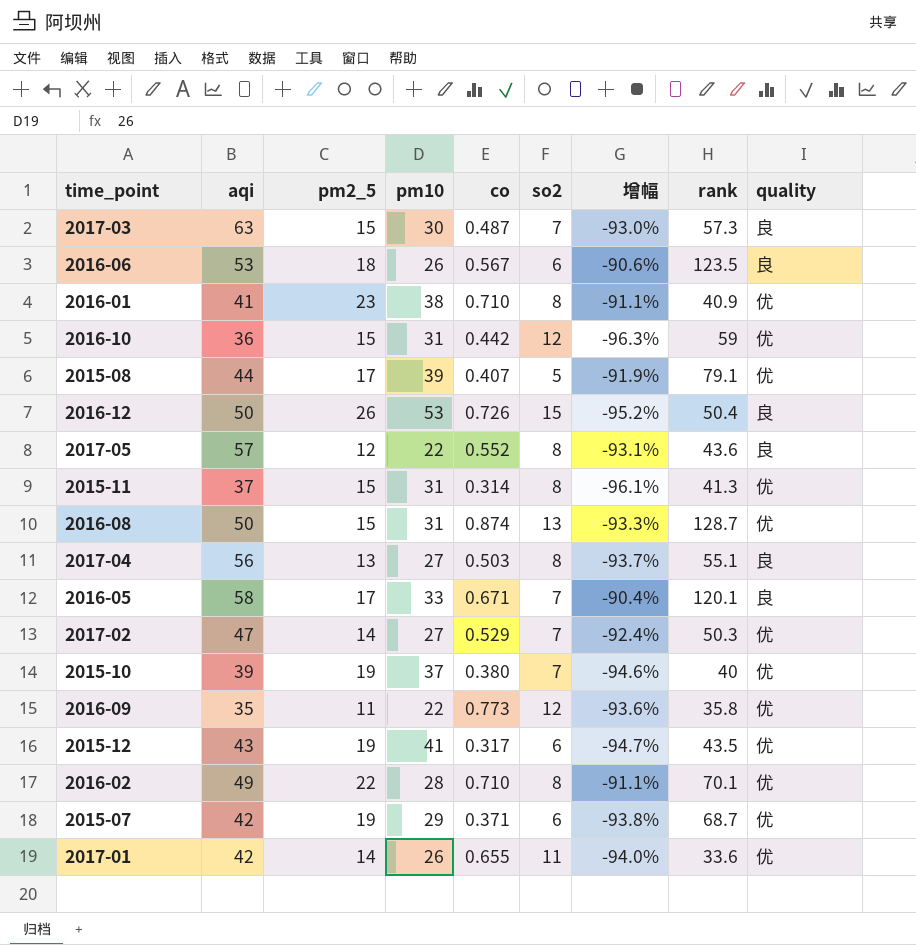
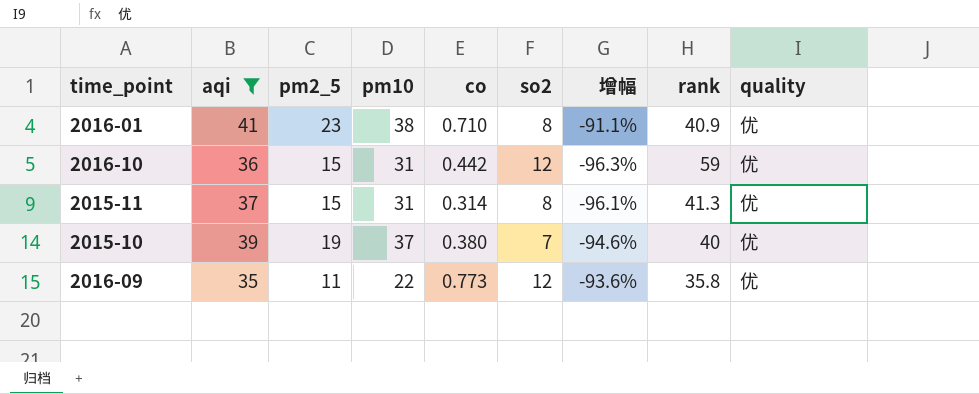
filter: none -> aqi <= 41

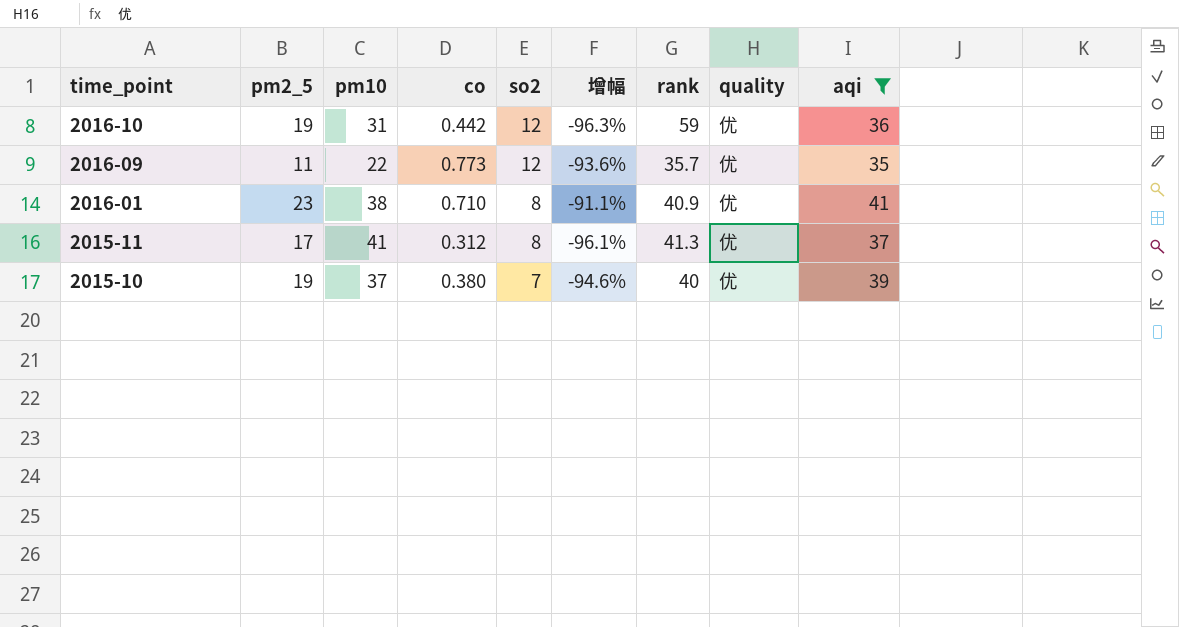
row order: none -> time_point descending
column aqi | position: 2 -> 9
2016-10 | pm2_5: 15 -> 19
2016-09 | rank: 35.8 -> 35.7
2015-11 | pm2_5: 15 -> 17
2015-11 | pm10: 31 -> 41
2015-11 | co: 0.314 -> 0.312

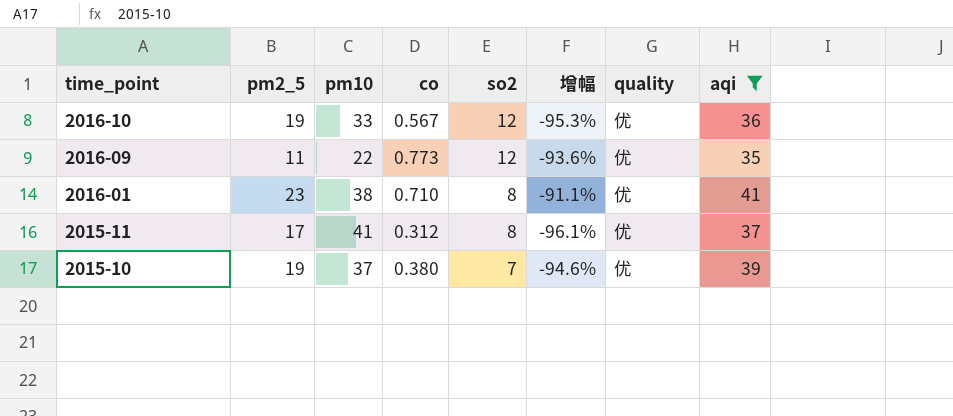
column rank | position: 7 -> none
2016-10 | pm10: 31 -> 33
2016-10 | co: 0.442 -> 0.567
2016-10 | 增幅: -96.3% -> -95.3%

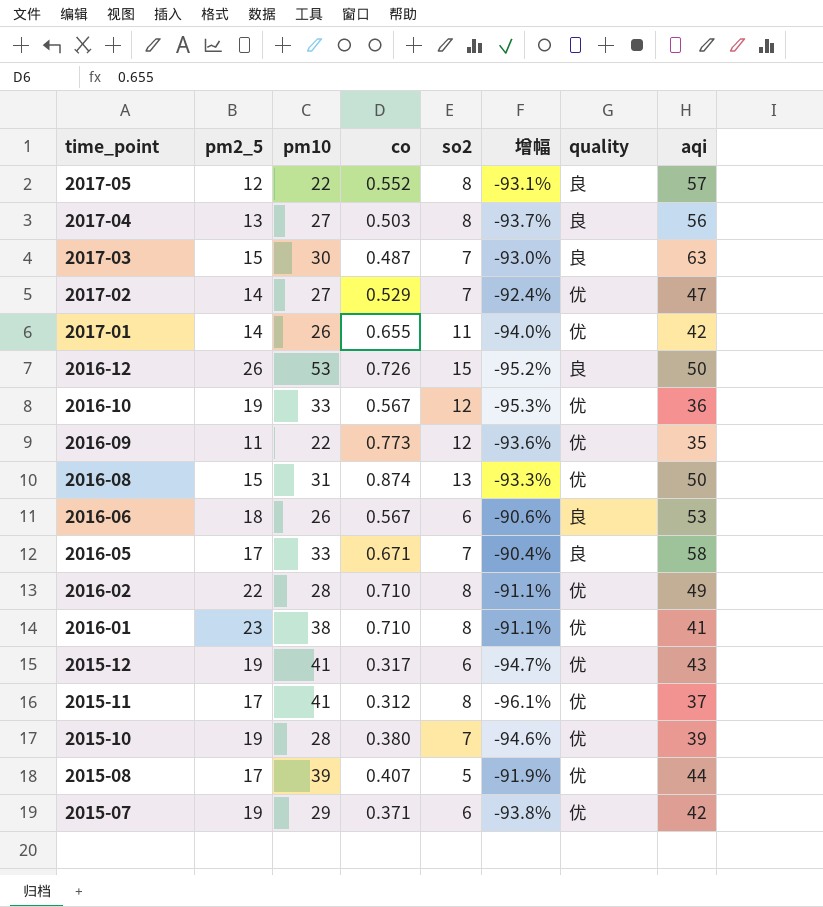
filter: aqi <= 41 -> none
2015-10 | pm10: 37 -> 28

